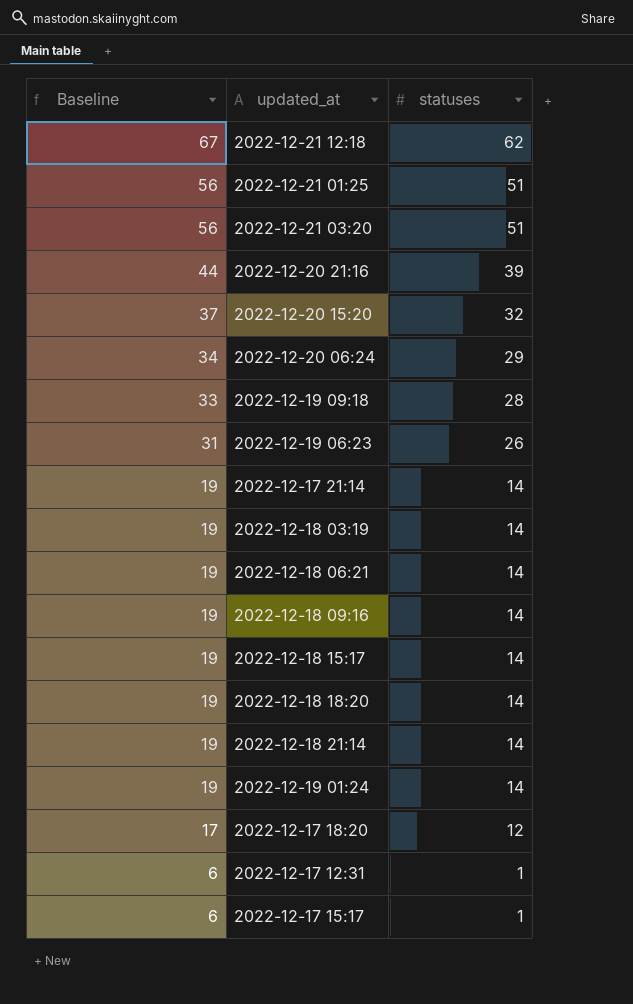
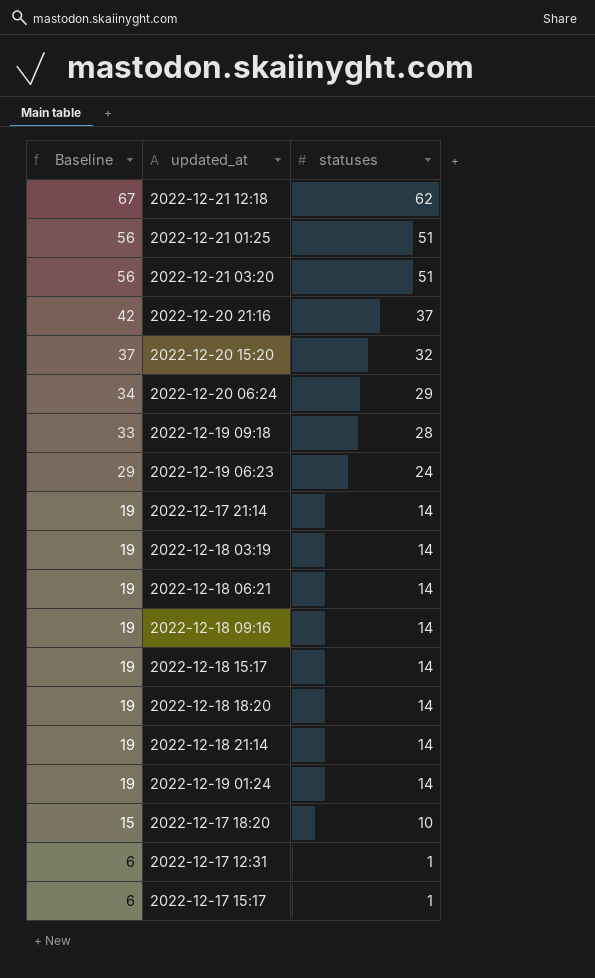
2022-12-20 21:16 | Baseline: 44 -> 42
2022-12-20 21:16 | statuses: 39 -> 37
2022-12-19 06:23 | Baseline: 31 -> 29
2022-12-19 06:23 | statuses: 26 -> 24
2022-12-17 18:20 | Baseline: 17 -> 15
2022-12-17 18:20 | statuses: 12 -> 10

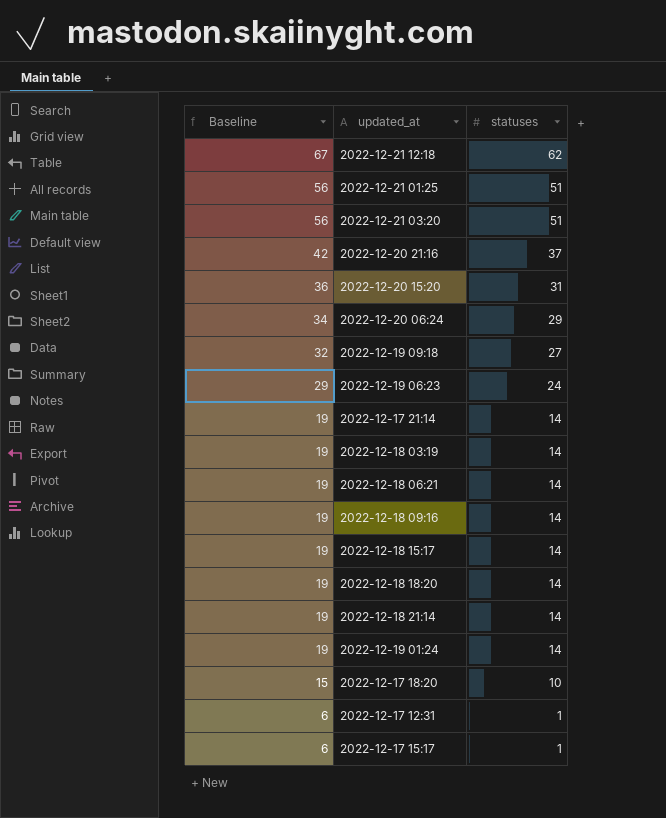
2022-12-20 15:20 | Baseline: 37 -> 36
2022-12-20 15:20 | statuses: 32 -> 31
2022-12-19 09:18 | Baseline: 33 -> 32
2022-12-19 09:18 | statuses: 28 -> 27

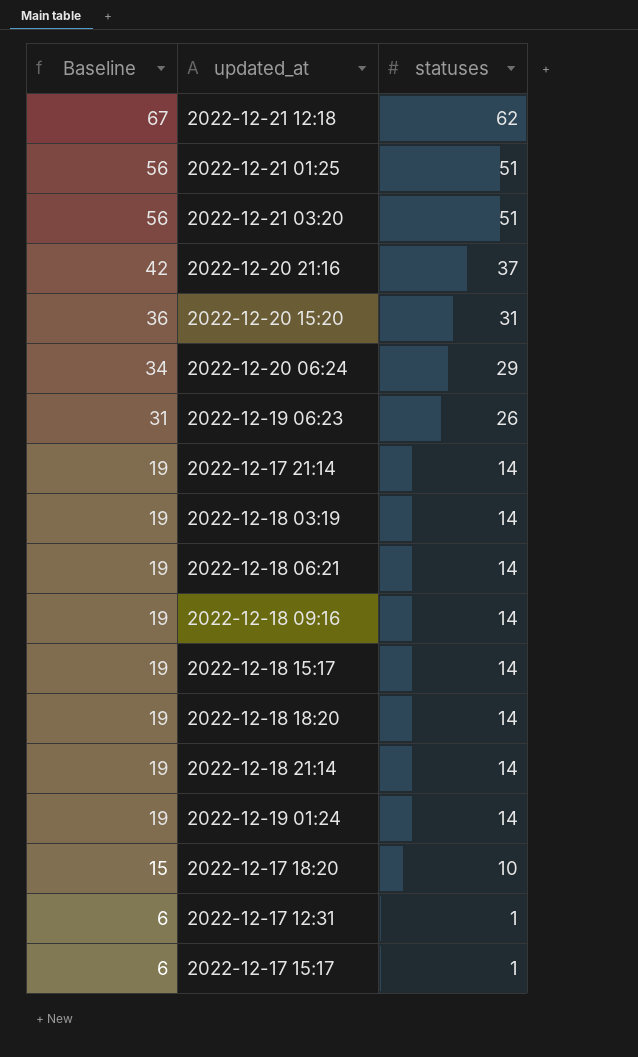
row 2022-12-19 09:18: 32 | 27 -> none
2022-12-19 06:23 | Baseline: 29 -> 31
2022-12-19 06:23 | statuses: 24 -> 26

